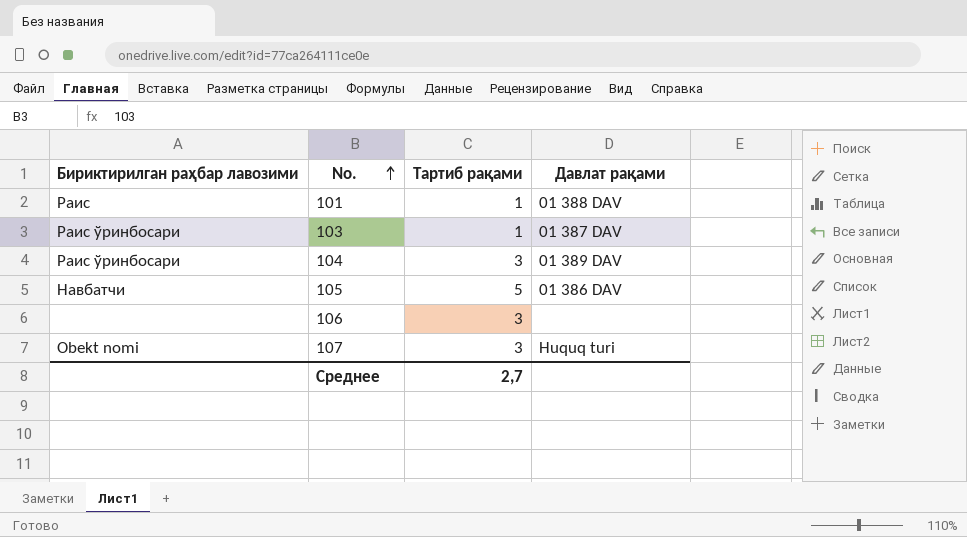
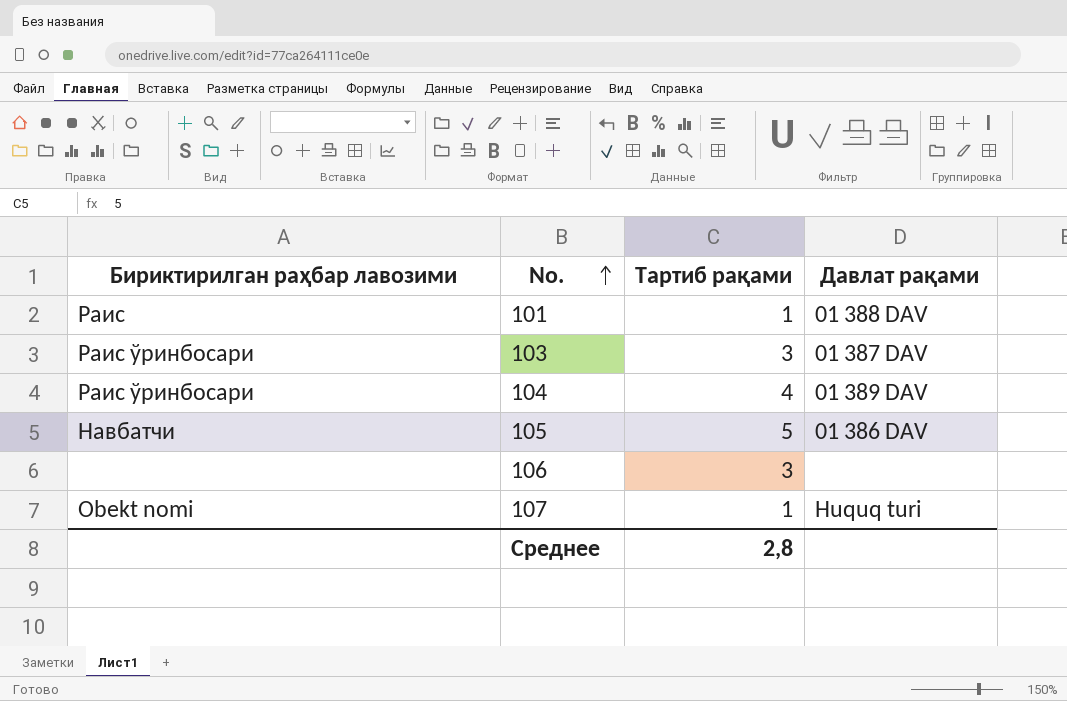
103 | Тартиб рақами: 1 -> 3
104 | Тартиб рақами: 3 -> 4
107 | Тартиб рақами: 3 -> 1
Среднее | Тартиб рақами: 2,7 -> 2,8

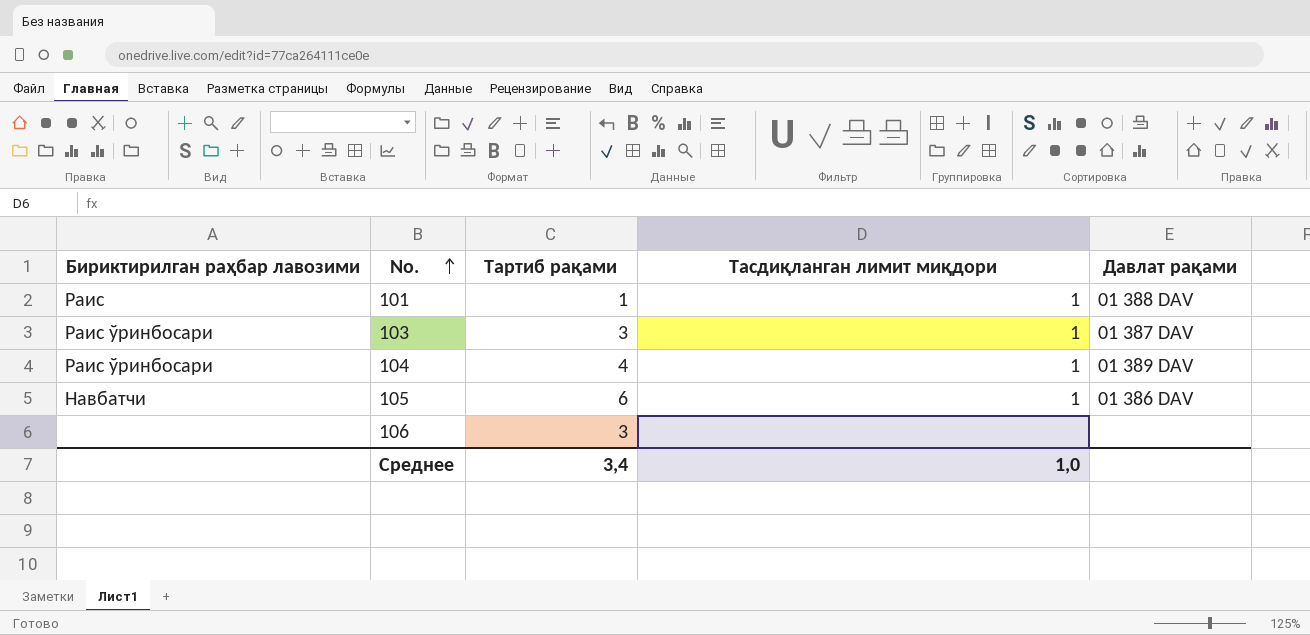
column Тасдиқланган лимит миқдори | position: none -> 4
row 107: Obekt nomi | 1 | Huquq turi -> none
105 | Тартиб рақами: 5 -> 6
Среднее | Тартиб рақами: 2,8 -> 3,4

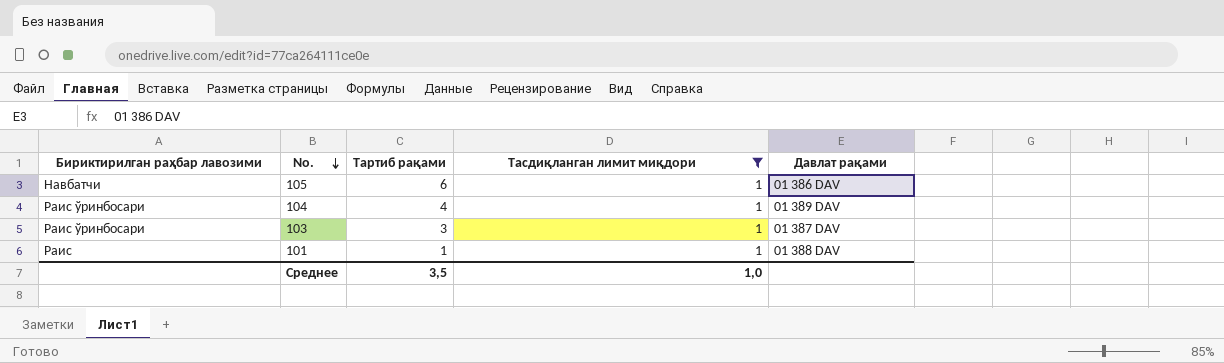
filter: none -> Тасдиқланган лимит миқдори = 1
row order: No. ascending -> No. descending
Среднее | Тартиб рақами: 3,4 -> 3,5

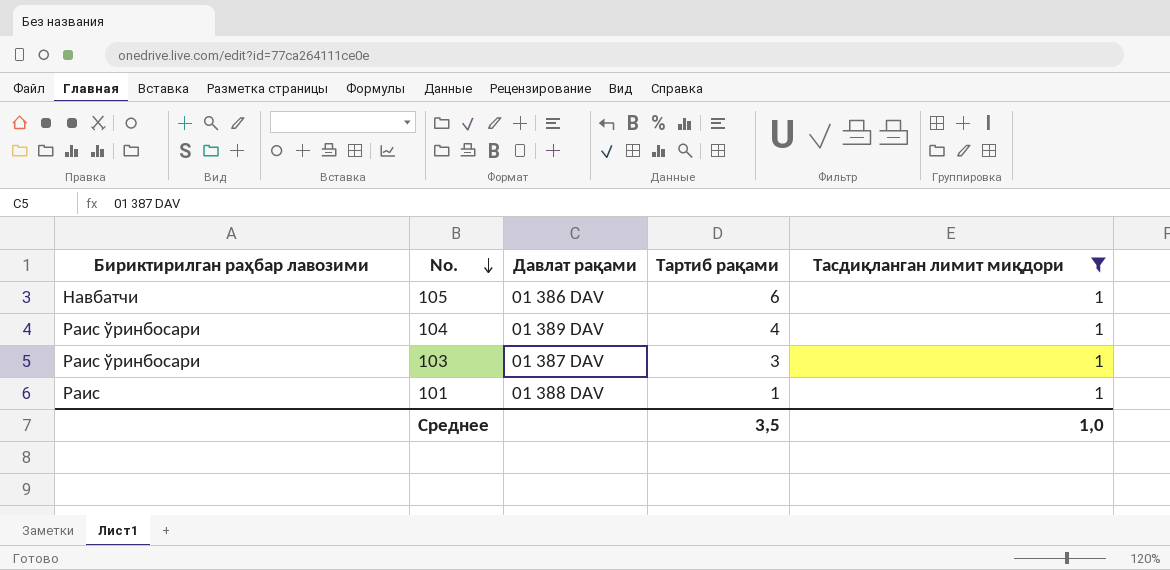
column Давлат рақами | position: 5 -> 3

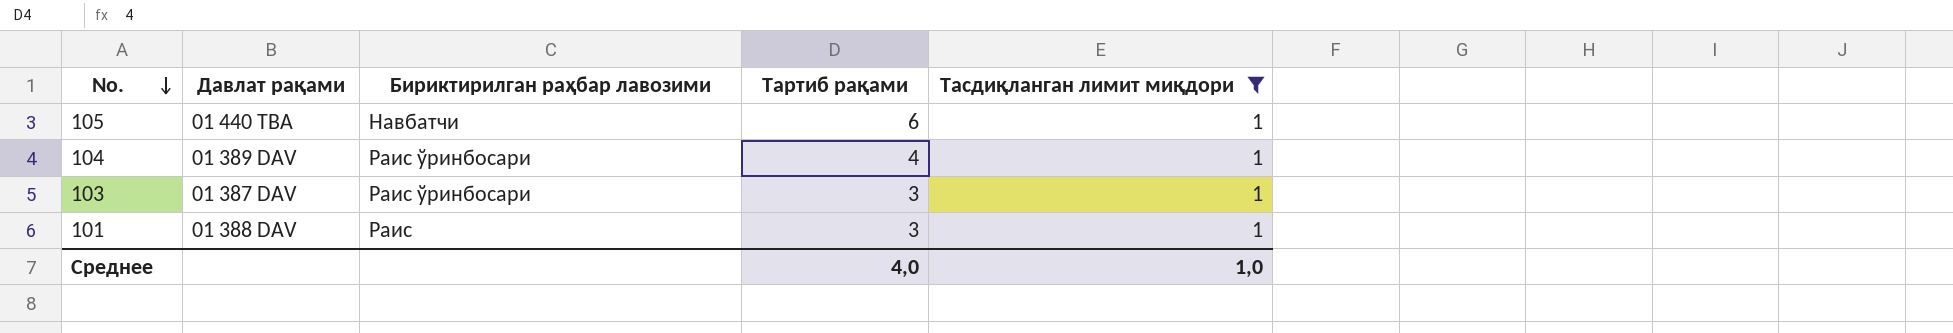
column Бириктирилган раҳбар лавозими | position: 1 -> 3
105 | Давлат рақами: 01 386 DAV -> 01 440 TBA
101 | Тартиб рақами: 1 -> 3
Среднее | Тартиб рақами: 3,5 -> 4,0

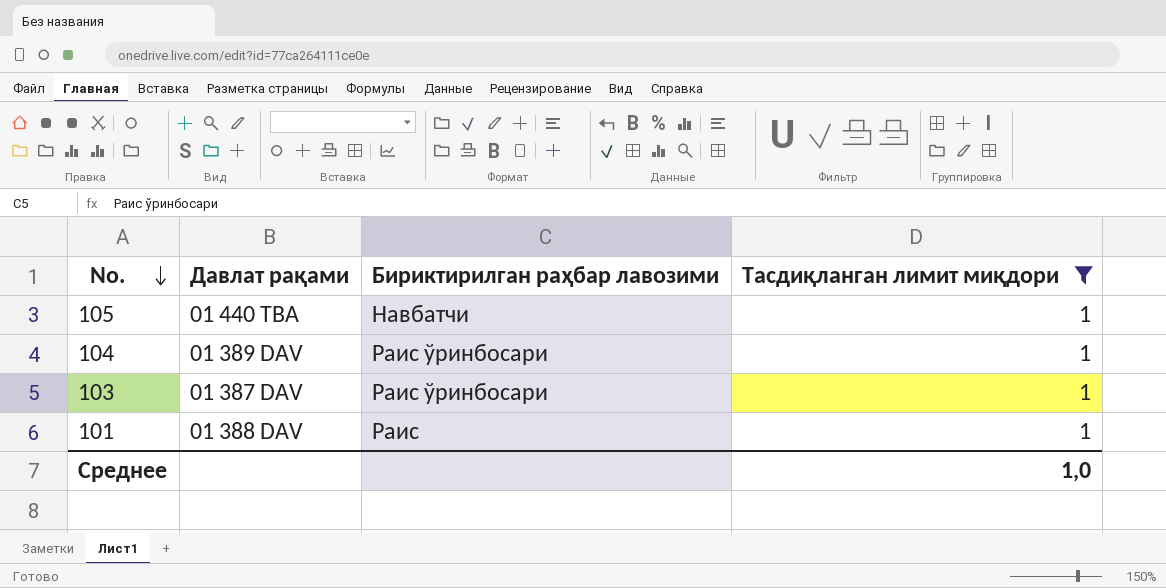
column Тартиб рақами | position: 4 -> none

